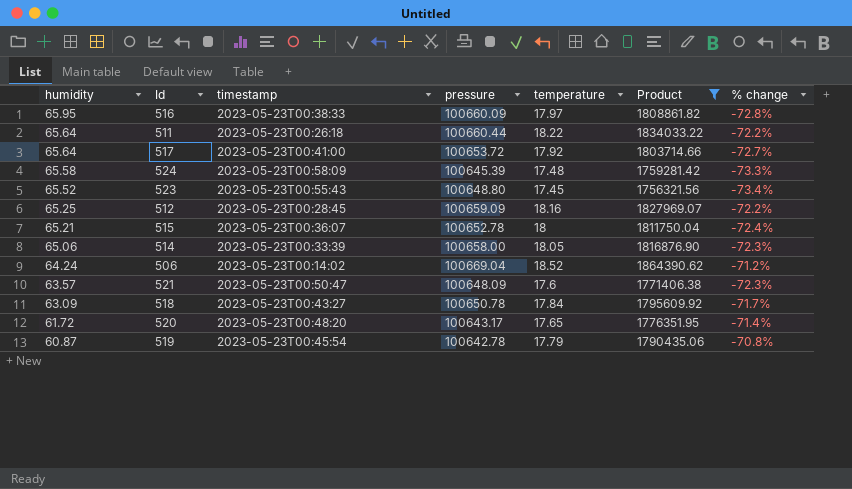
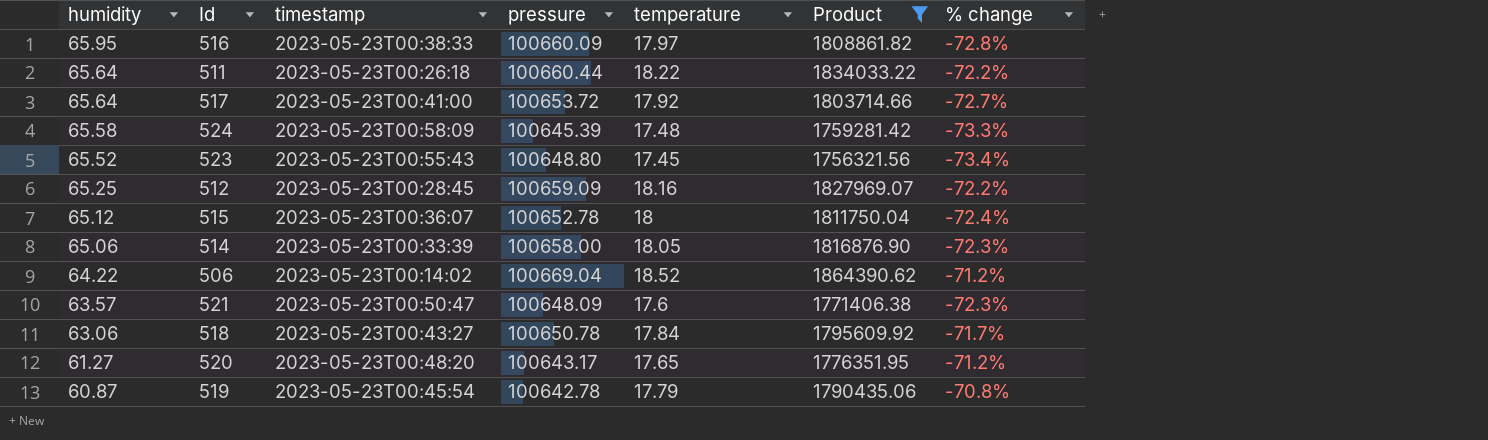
515 | humidity: 65.21 -> 65.12
506 | humidity: 64.24 -> 64.22
518 | humidity: 63.09 -> 63.06
520 | humidity: 61.72 -> 61.27
520 | % change: -71.4% -> -71.2%

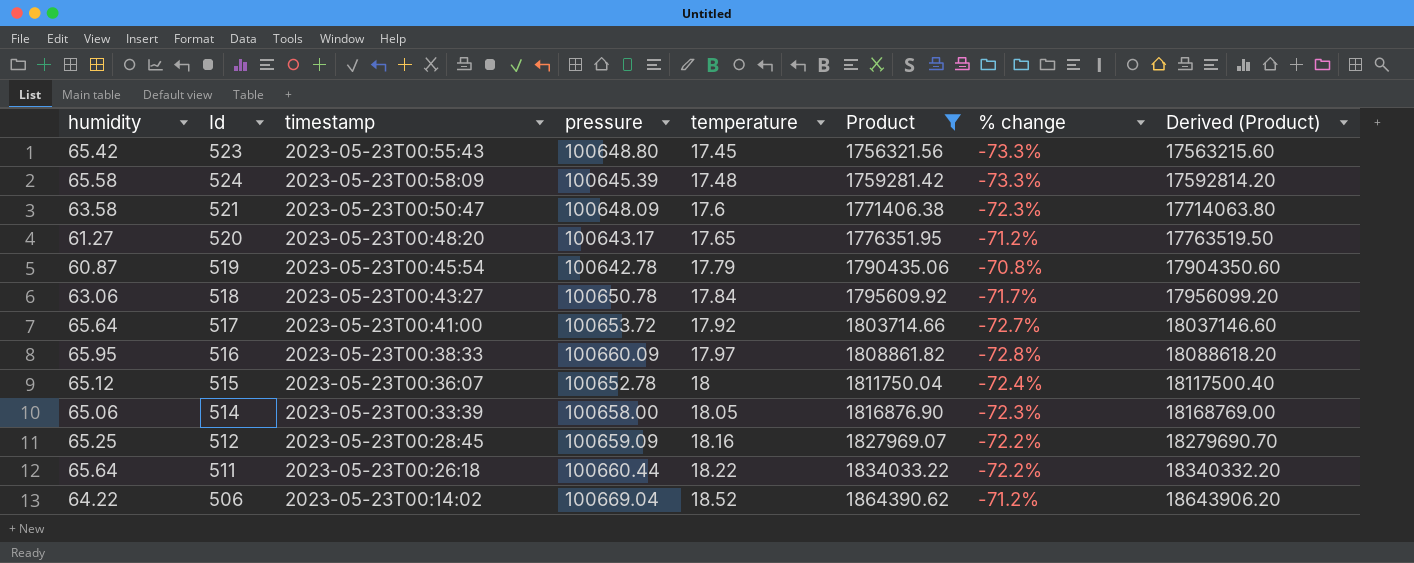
row order: humidity descending -> temperature ascending
column Derived (Product) | formula: none -> [Product] * 10
523 | humidity: 65.52 -> 65.42
523 | % change: -73.4% -> -73.3%
521 | humidity: 63.57 -> 63.58

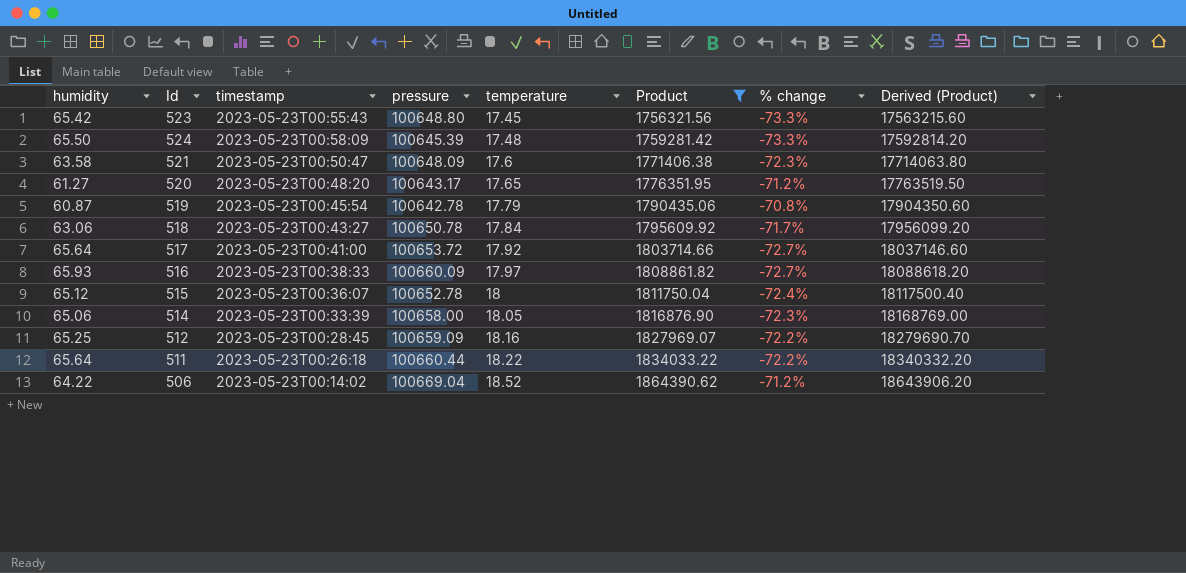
524 | humidity: 65.58 -> 65.50
516 | humidity: 65.95 -> 65.93
516 | % change: -72.8% -> -72.7%

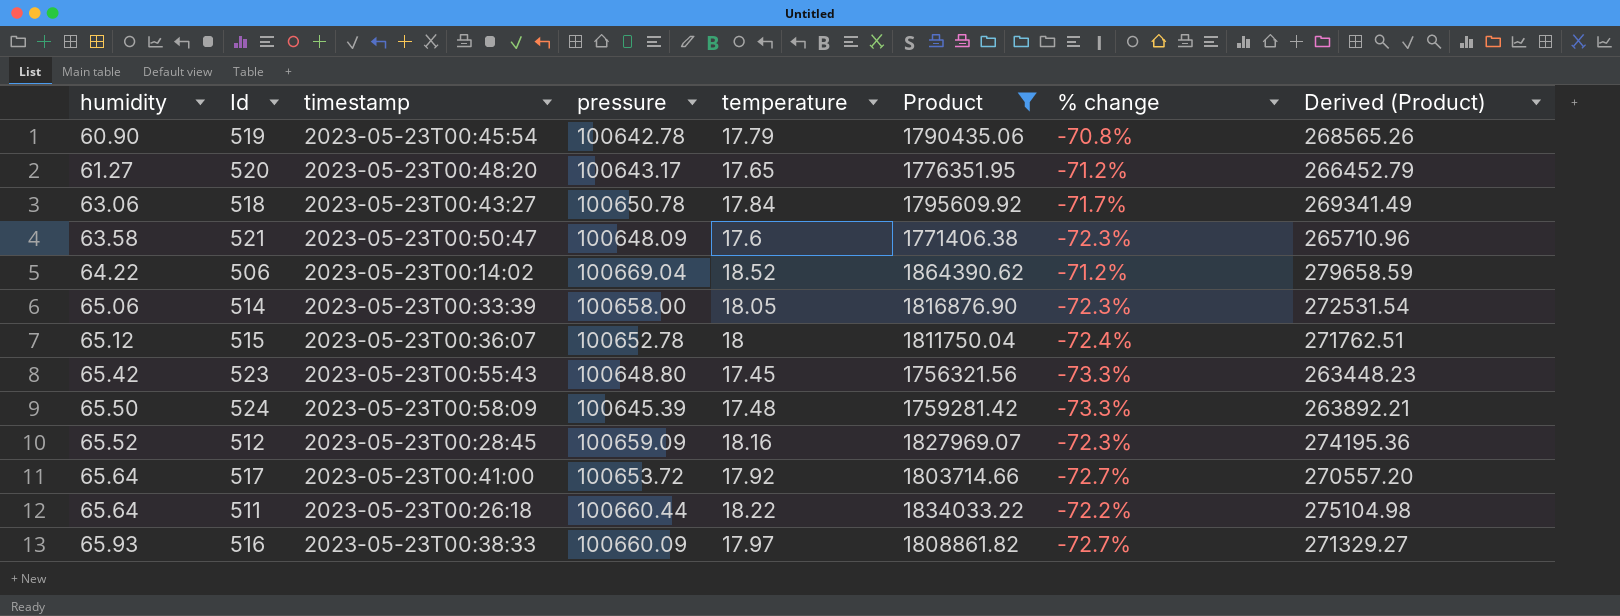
row order: temperature ascending -> humidity ascending
column Derived (Product) | formula: [Product] * 10 -> [Product] * 0.15
519 | humidity: 60.87 -> 60.90
512 | humidity: 65.25 -> 65.52
512 | % change: -72.2% -> -72.3%

